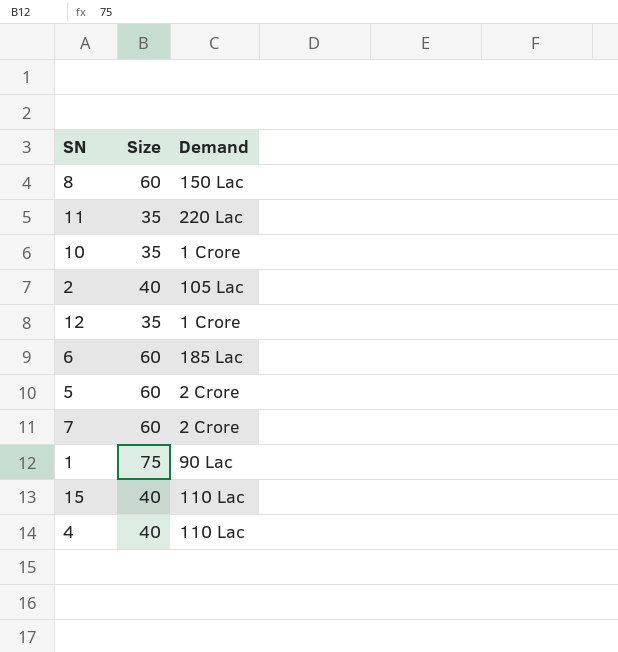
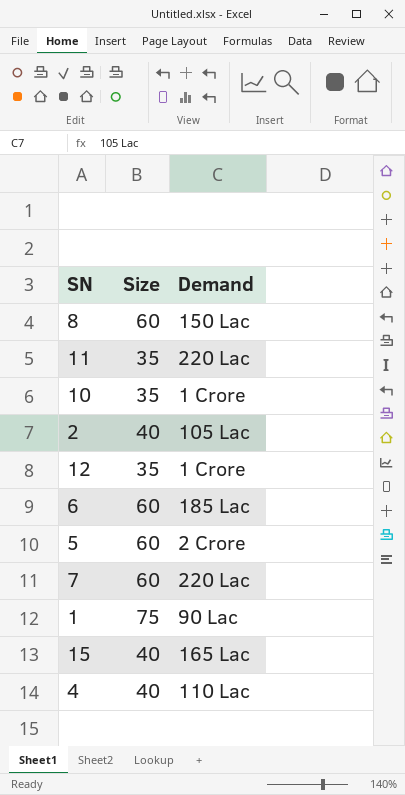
7 | Demand: 2 Crore -> 220 Lac
15 | Demand: 110 Lac -> 165 Lac

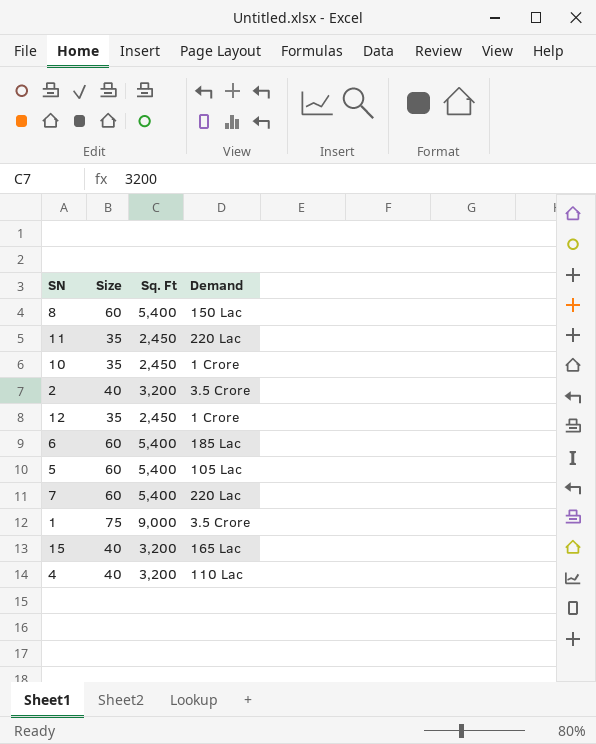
column Sq. Ft | position: none -> 3
2 | Demand: 105 Lac -> 3.5 Crore
5 | Demand: 2 Crore -> 105 Lac
1 | Demand: 90 Lac -> 3.5 Crore

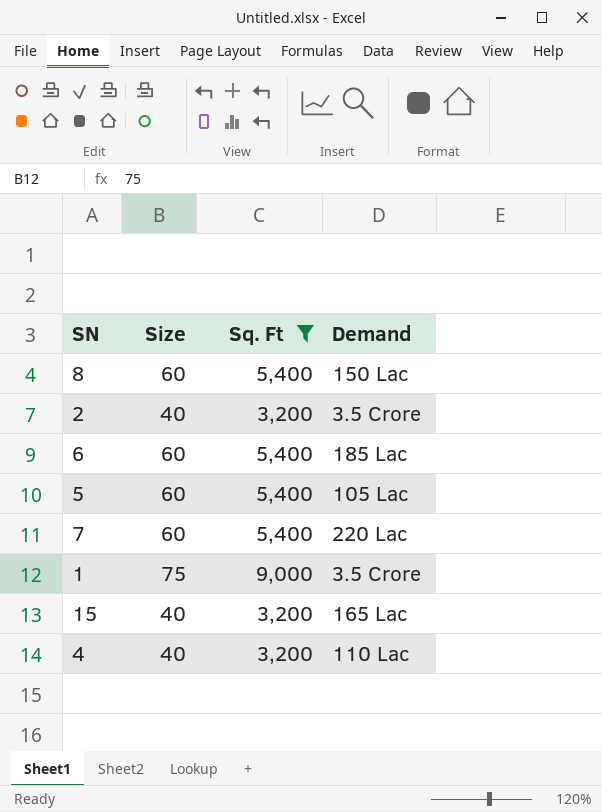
filter: none -> Sq. Ft != 2,450

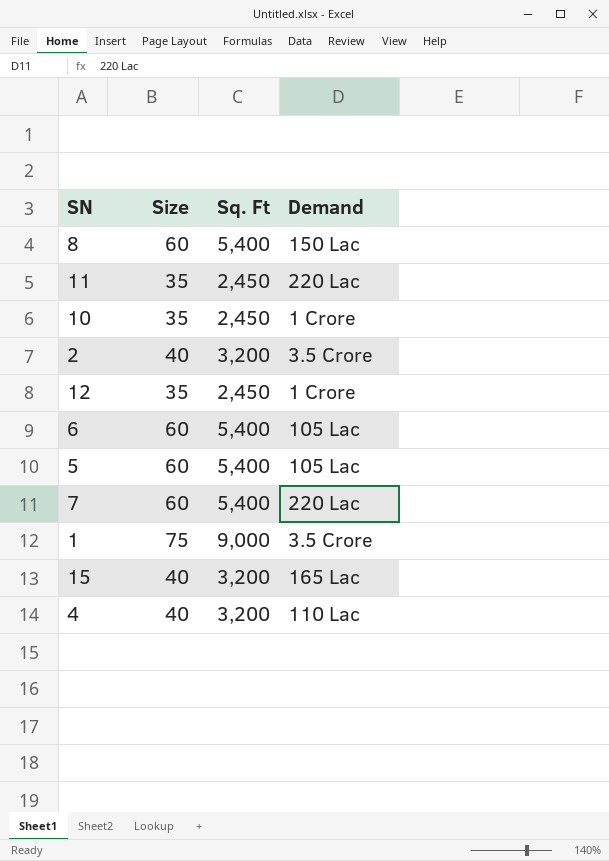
filter: Sq. Ft != 2,450 -> none
6 | Demand: 185 Lac -> 105 Lac

